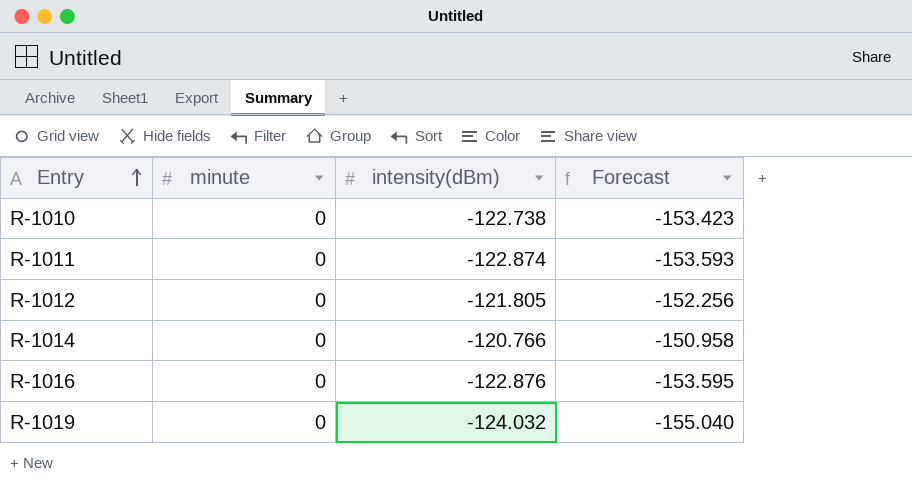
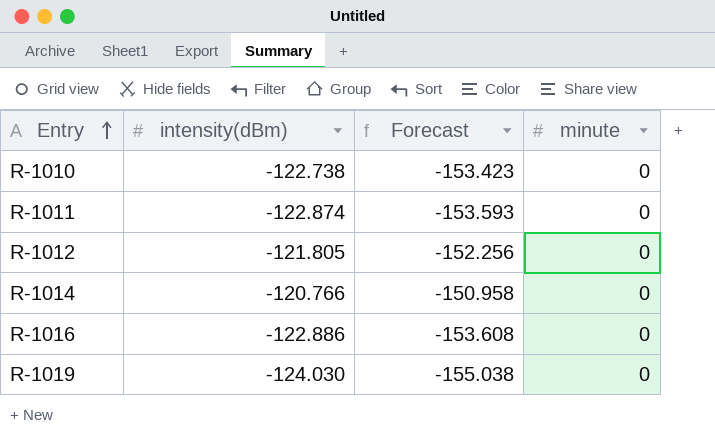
column minute | position: 2 -> 4
R-1016 | intensity(dBm): -122.876 -> -122.886
R-1016 | Forecast: -153.595 -> -153.608
R-1019 | intensity(dBm): -124.032 -> -124.030
R-1019 | Forecast: -155.040 -> -155.038

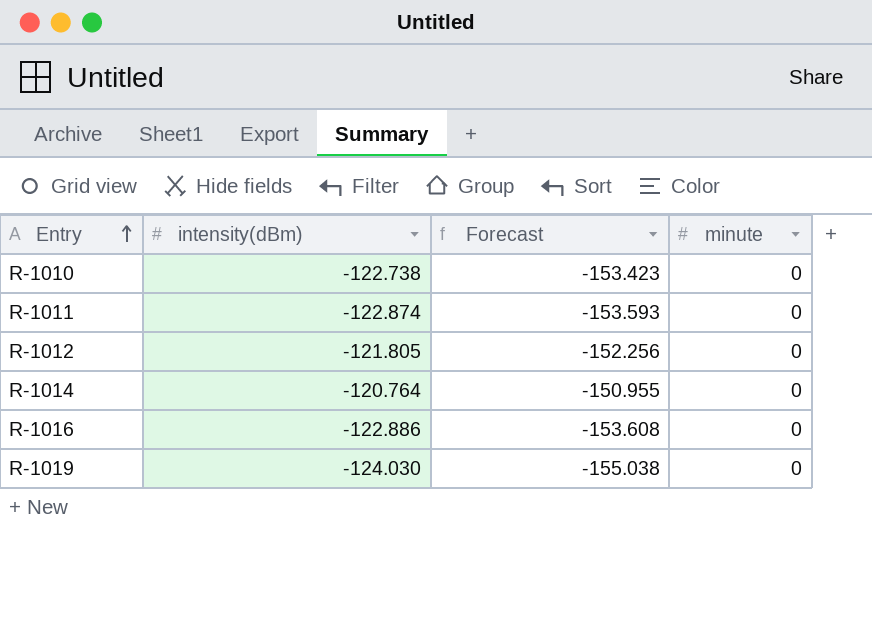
R-1014 | intensity(dBm): -120.766 -> -120.764
R-1014 | Forecast: -150.958 -> -150.955

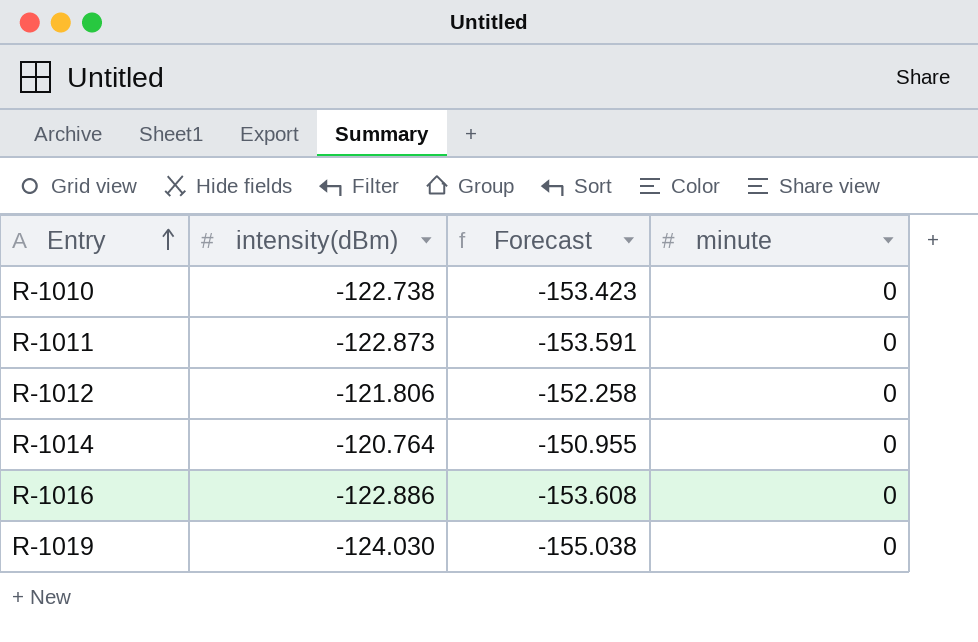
R-1011 | intensity(dBm): -122.874 -> -122.873
R-1011 | Forecast: -153.593 -> -153.591
R-1012 | intensity(dBm): -121.805 -> -121.806
R-1012 | Forecast: -152.256 -> -152.258

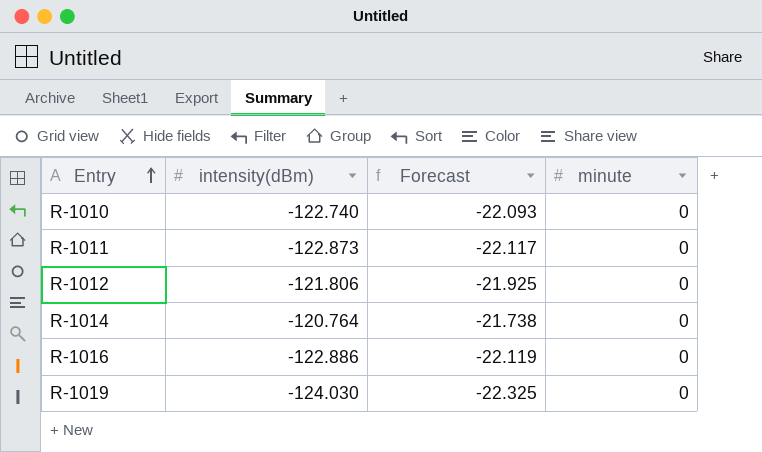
column Forecast | formula: [intensity(dBm)] * 1.25 -> [intensity(dBm)] * 0.18
R-1010 | intensity(dBm): -122.738 -> -122.740

